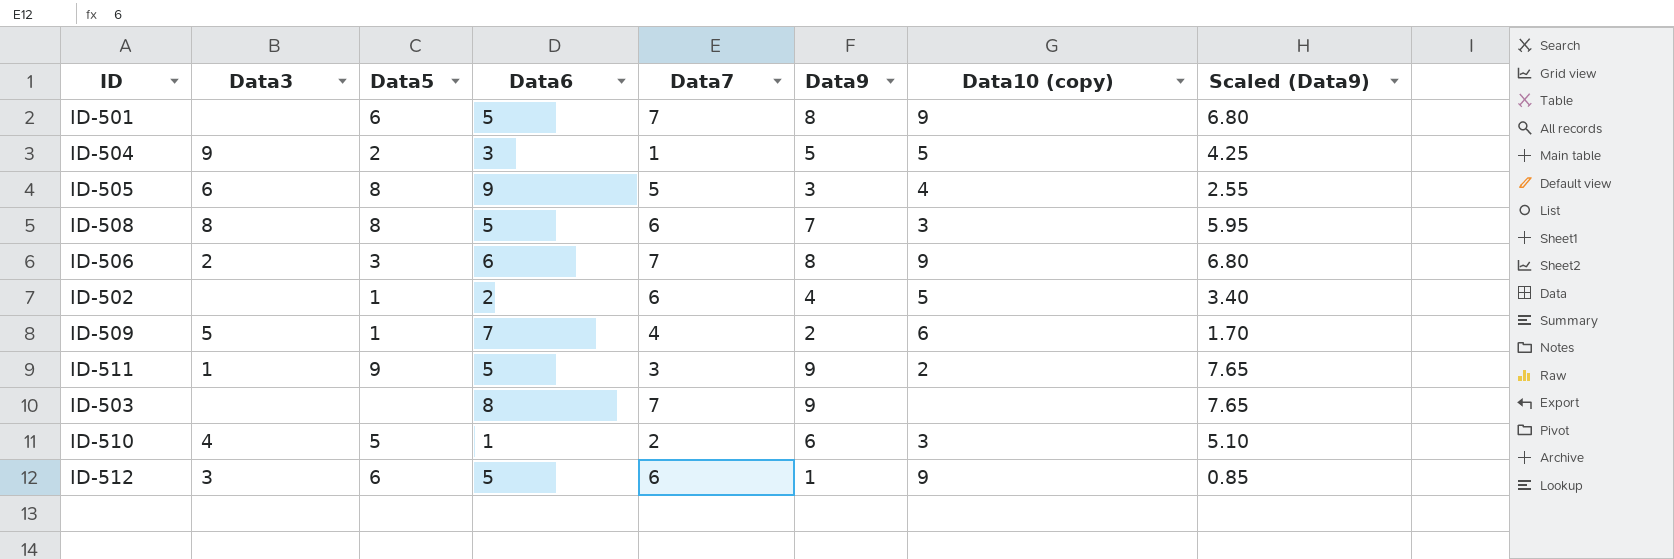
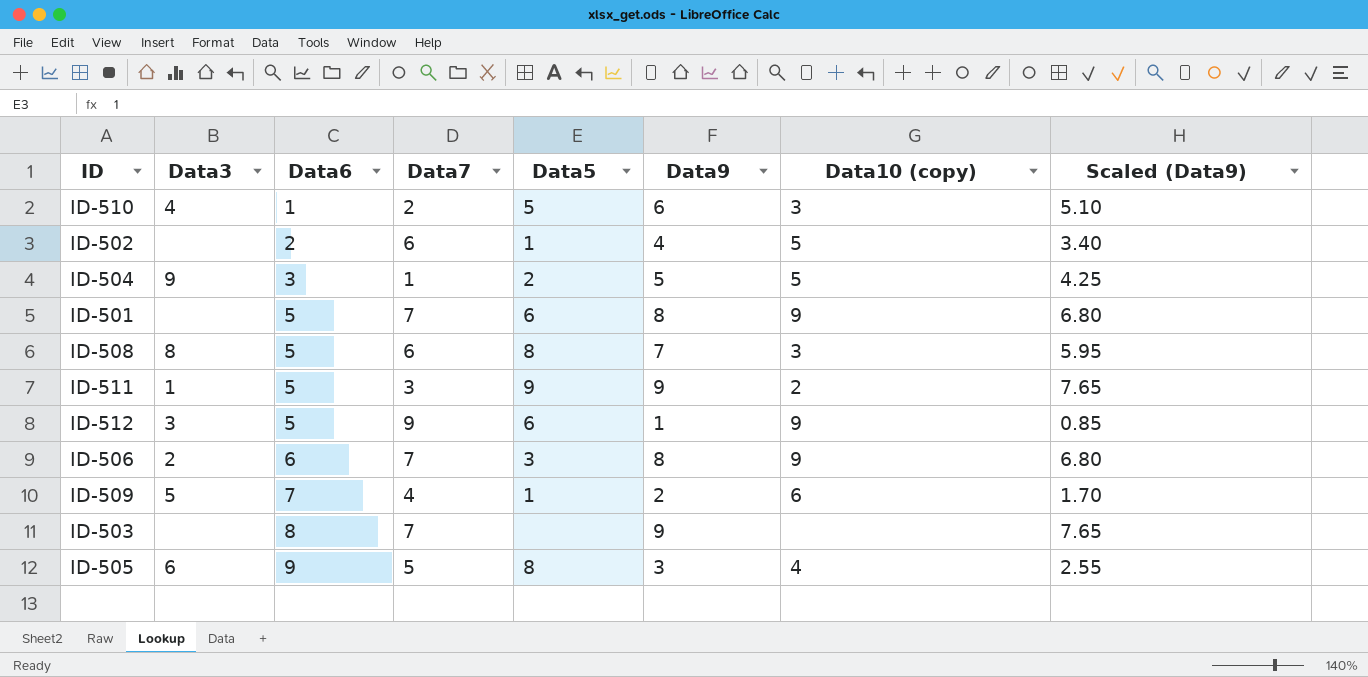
row order: none -> Data6 ascending
column Data5 | position: 3 -> 5
ID-512 | Data7: 6 -> 9

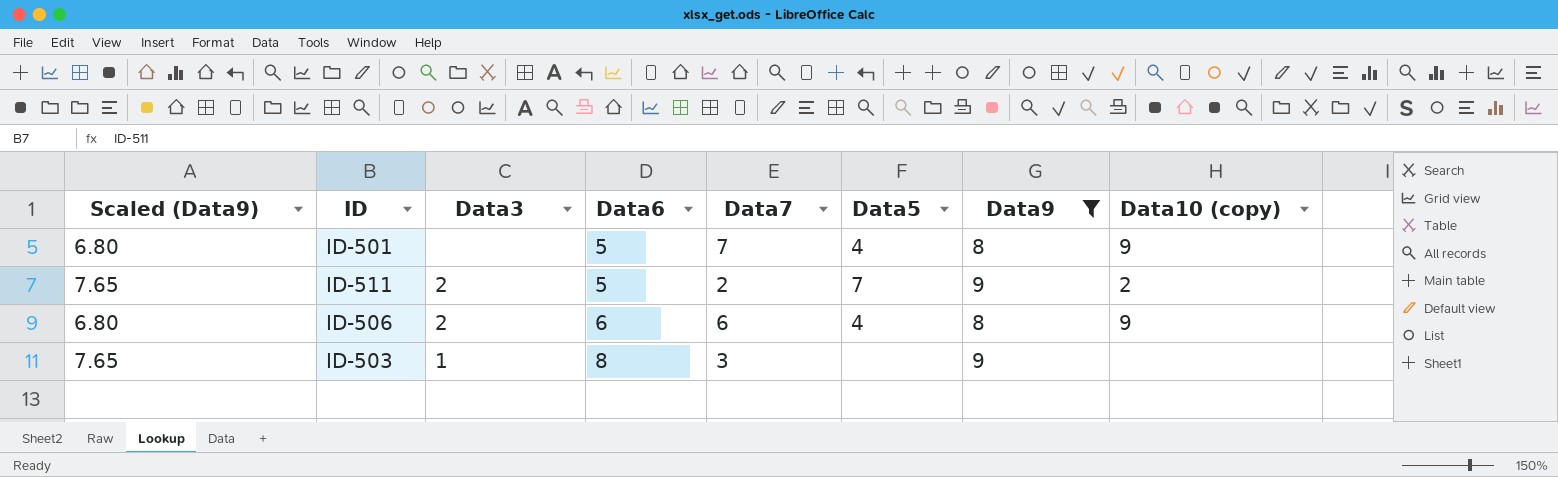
filter: none -> Data9 >= 8
column Scaled (Data9) | position: 8 -> 1
ID-501 | Data5: 6 -> 4
ID-511 | Data3: 1 -> 2
ID-511 | Data7: 3 -> 2
ID-511 | Data5: 9 -> 7
ID-506 | Data7: 7 -> 6
ID-506 | Data5: 3 -> 4
ID-503 | Data3: none -> 1
ID-503 | Data7: 7 -> 3

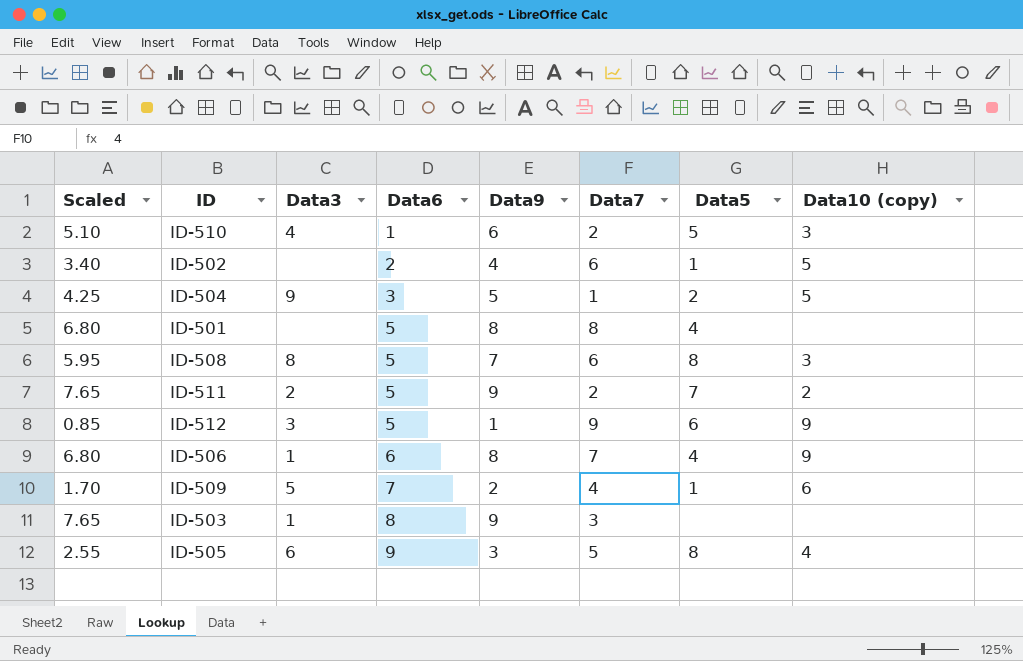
filter: Data9 >= 8 -> none
column name: Scaled (Data9) -> Scaled
column Data9 | position: 7 -> 5
ID-501 | Data7: 7 -> 8
ID-501 | Data10 (copy): 9 -> none
ID-506 | Data3: 2 -> 1
ID-506 | Data7: 6 -> 7

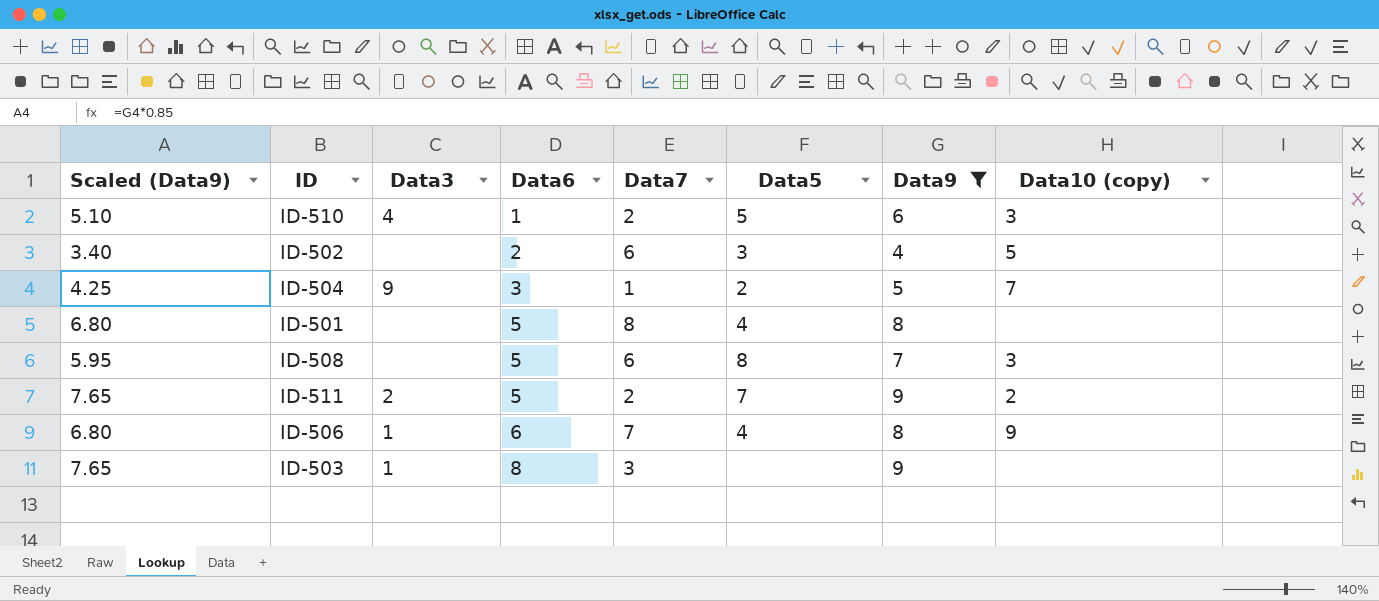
filter: none -> Data9 >= 4
column name: Scaled -> Scaled (Data9)
column Data9 | position: 5 -> 7
ID-502 | Data5: 1 -> 3
ID-504 | Data10 (copy): 5 -> 7
ID-508 | Data3: 8 -> none

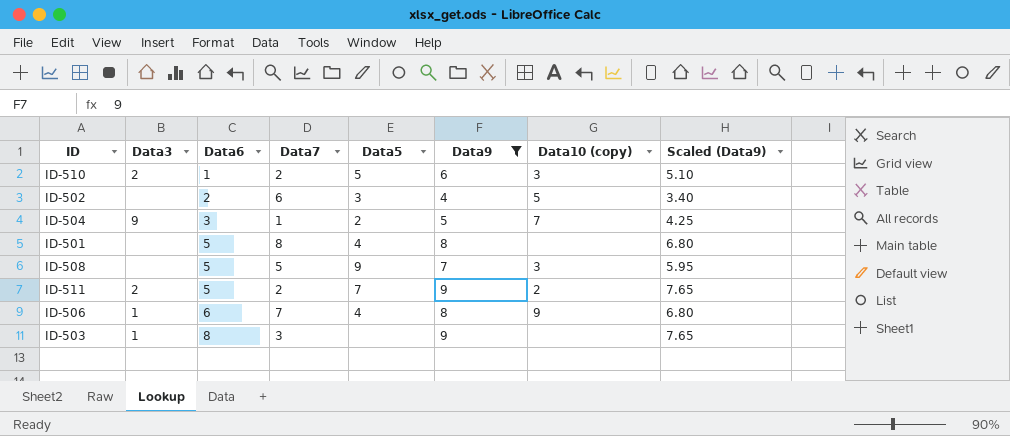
column Scaled (Data9) | position: 1 -> 8
ID-510 | Data3: 4 -> 2
ID-508 | Data7: 6 -> 5
ID-508 | Data5: 8 -> 9

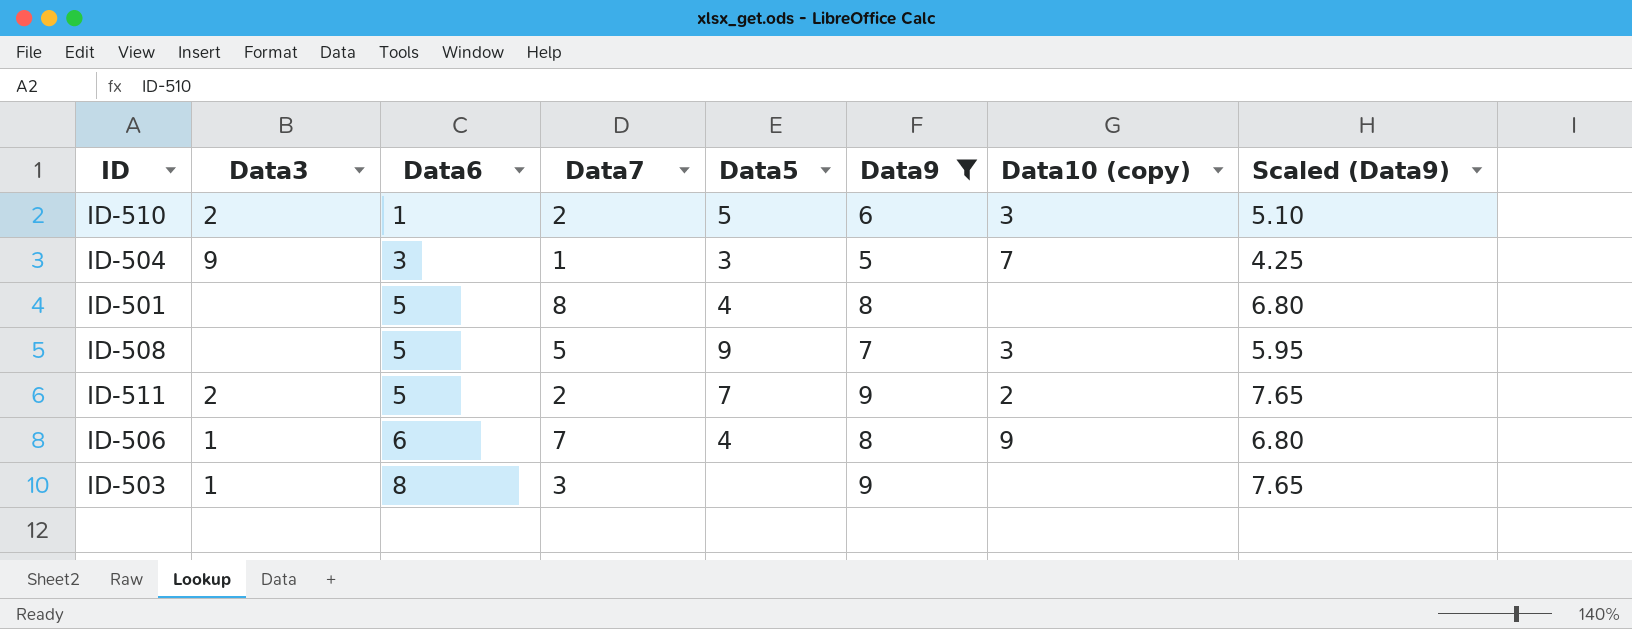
row ID-502: none | 2 | 6 | 3 | 4 | 5 | 3.40 -> none
ID-504 | Data5: 2 -> 3

